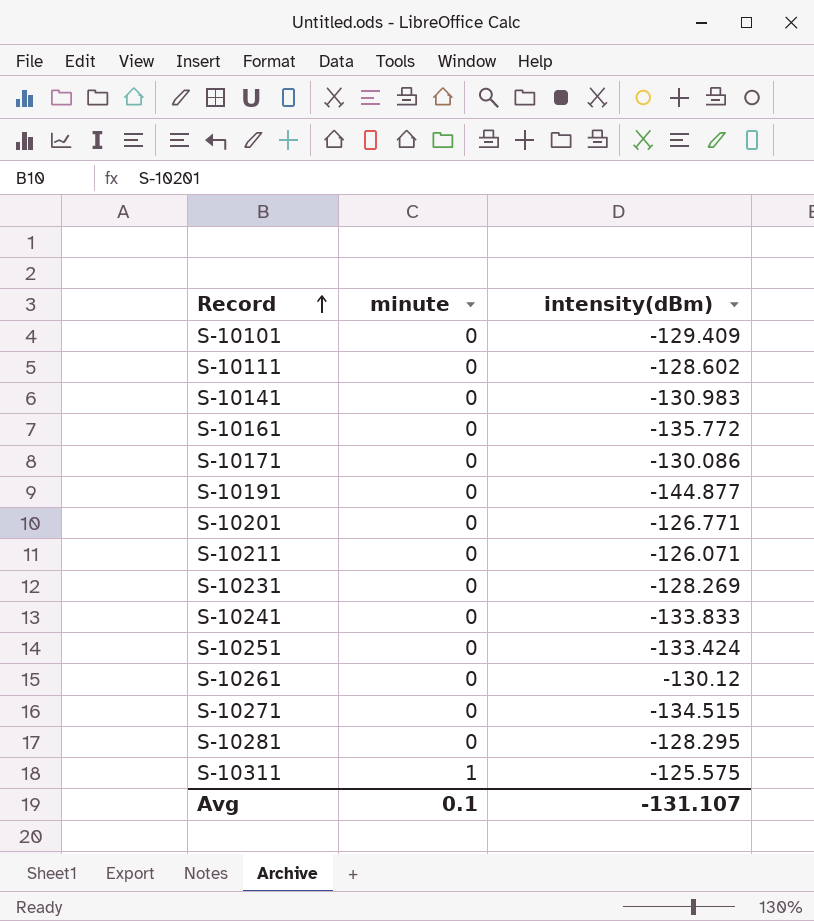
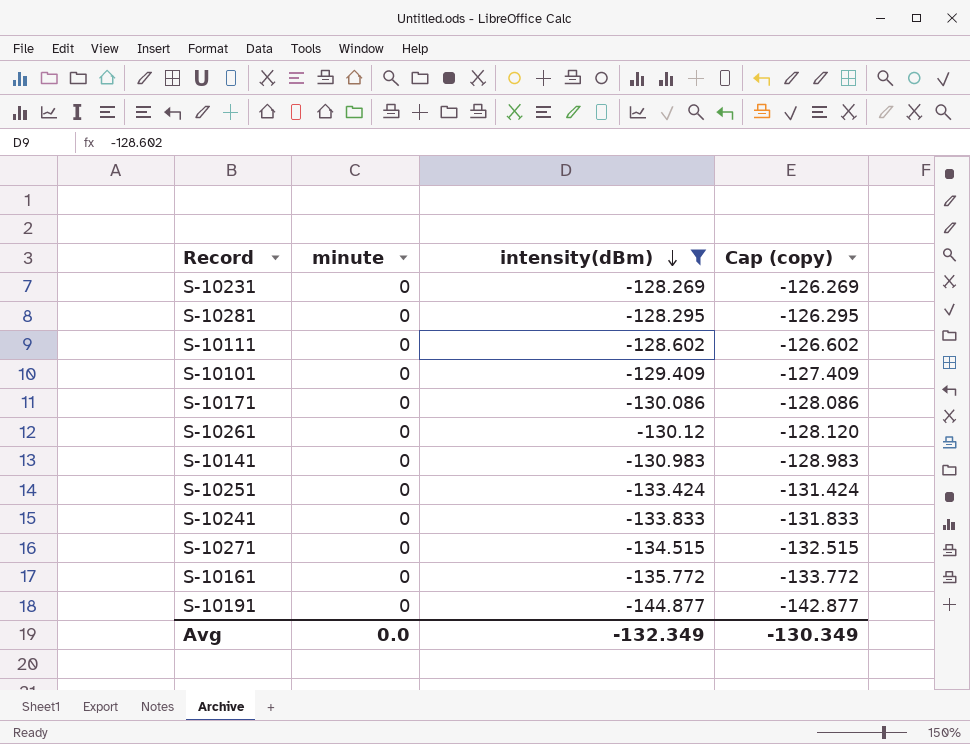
filter: none -> intensity(dBm) <= -128.269
row order: Record ascending -> intensity(dBm) descending
column Cap (copy) | formula: none -> [intensity(dBm)] + 2
Avg | minute: 0.1 -> 0.0
Avg | intensity(dBm): -131.107 -> -132.349

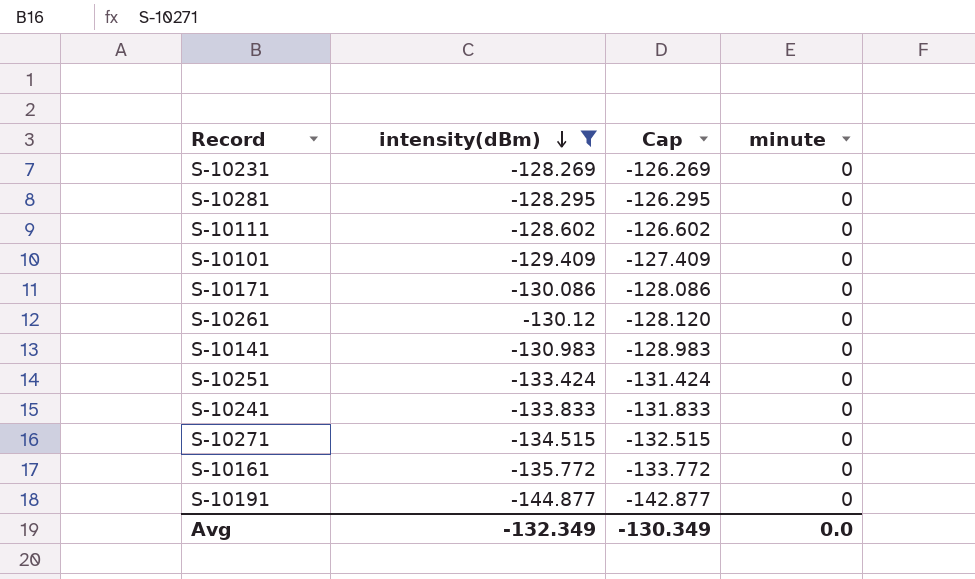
column name: Cap (copy) -> Cap
column minute | position: 2 -> 4

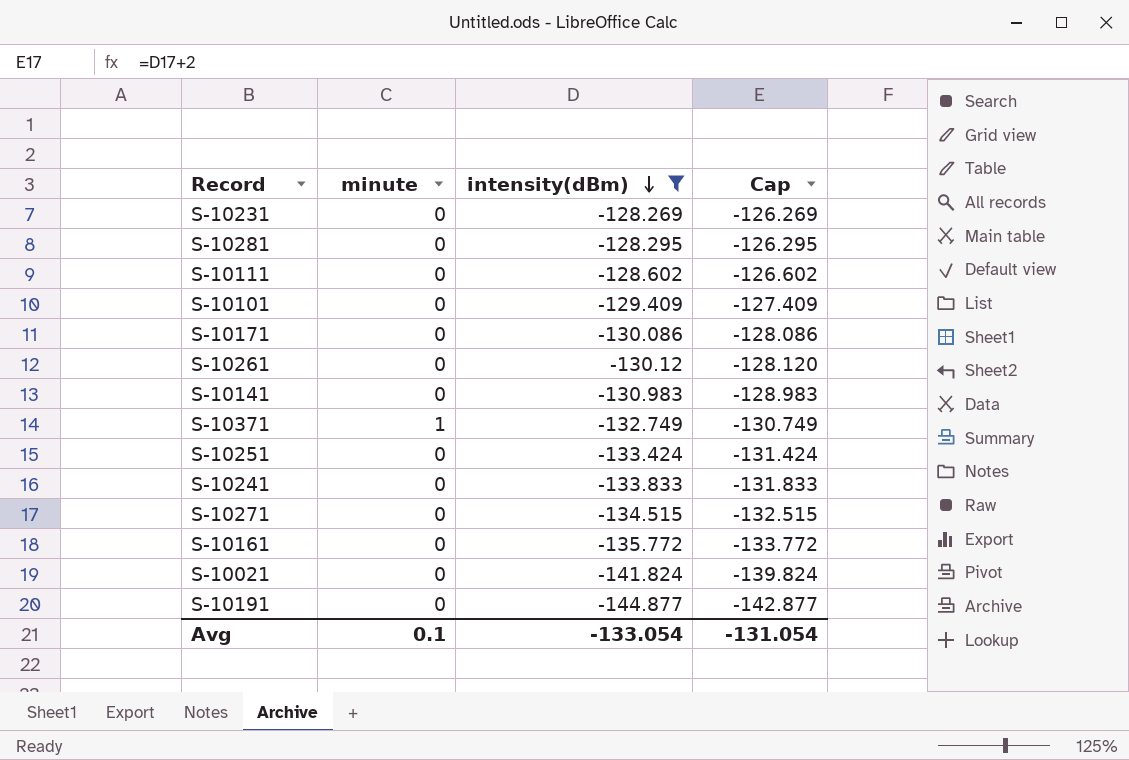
column minute | position: 4 -> 2
row S-10371: none -> 1 | -132.749 | -130.749
row S-10021: none -> 0 | -141.824 | -139.824
Avg | minute: 0.0 -> 0.1
Avg | intensity(dBm): -132.349 -> -133.054
Avg | Cap: -130.349 -> -131.054

